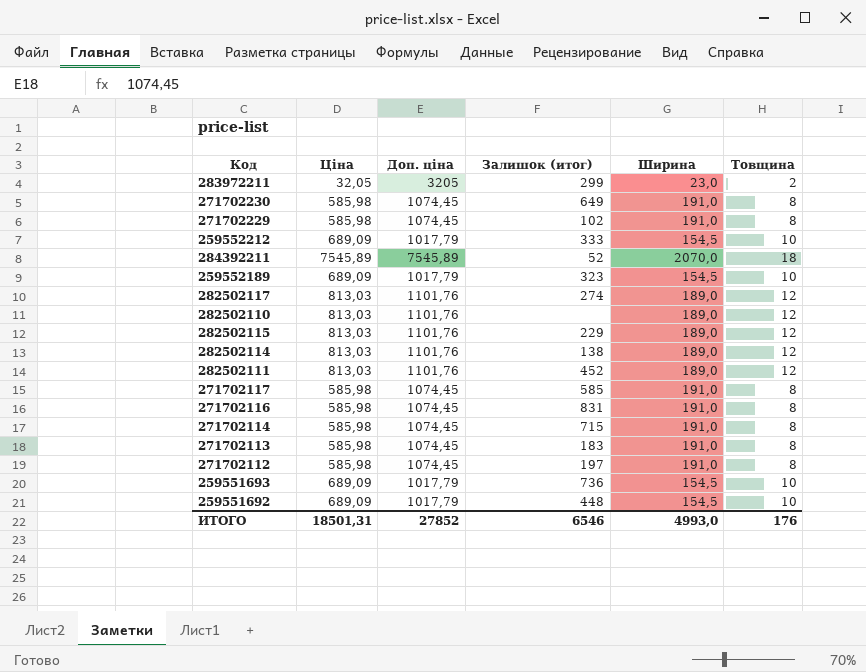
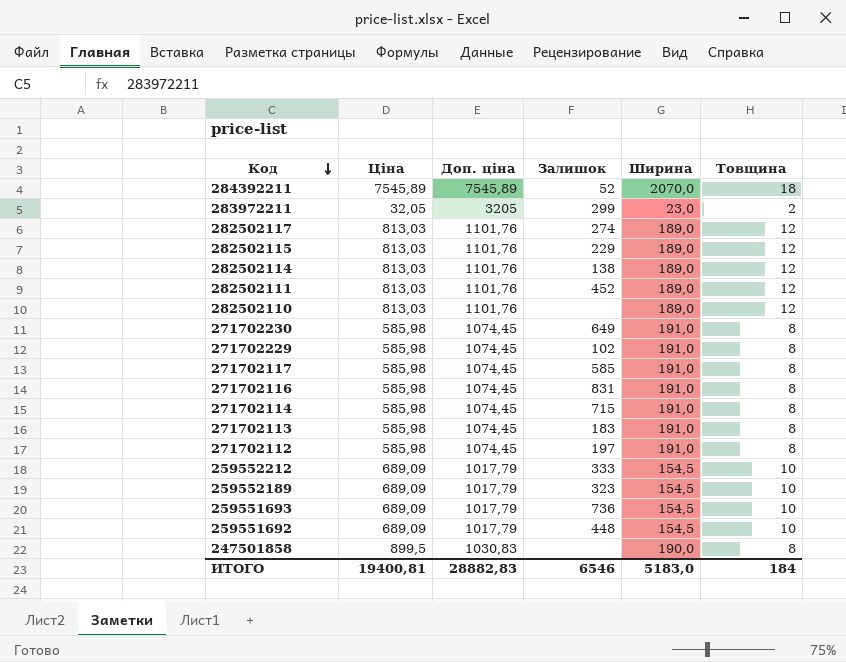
row order: none -> Код descending
column name: Залишок (итог) -> Залишок
row 247501858: none -> 899,5 | 1030,83 | none | 190,0 | 8
ИТОГО | Ціна: 18501,31 -> 19400,81
ИТОГО | Доп. ціна: 27852 -> 28882,83
ИТОГО | Ширина: 4993,0 -> 5183,0
ИТОГО | Товщина: 176 -> 184

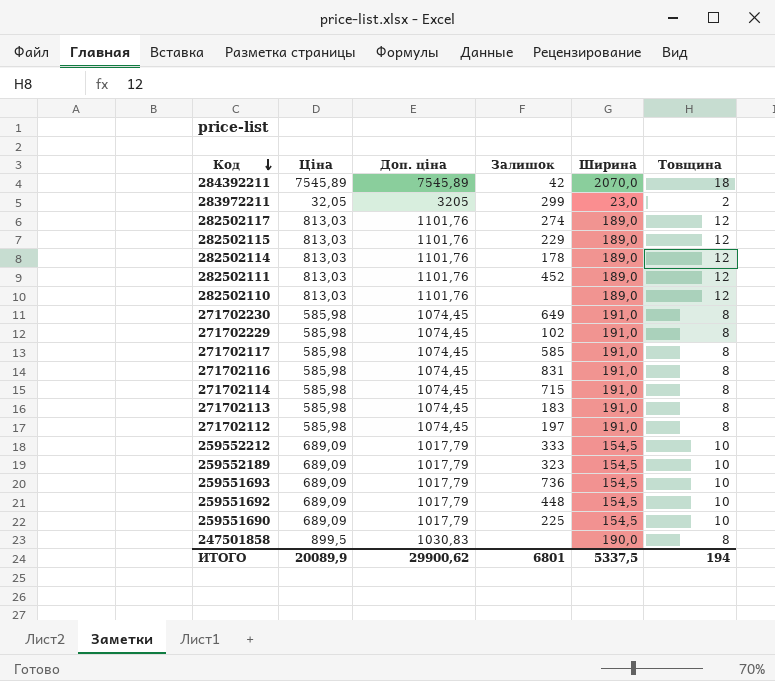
284392211 | Залишок: 52 -> 42
282502114 | Залишок: 138 -> 178
row 259551690: none -> 689,09 | 1017,79 | 225 | 154,5 | 10
ИТОГО | Ціна: 19400,81 -> 20089,9
ИТОГО | Доп. ціна: 28882,83 -> 29900,62
ИТОГО | Залишок: 6546 -> 6801
ИТОГО | Ширина: 5183,0 -> 5337,5
ИТОГО | Товщина: 184 -> 194

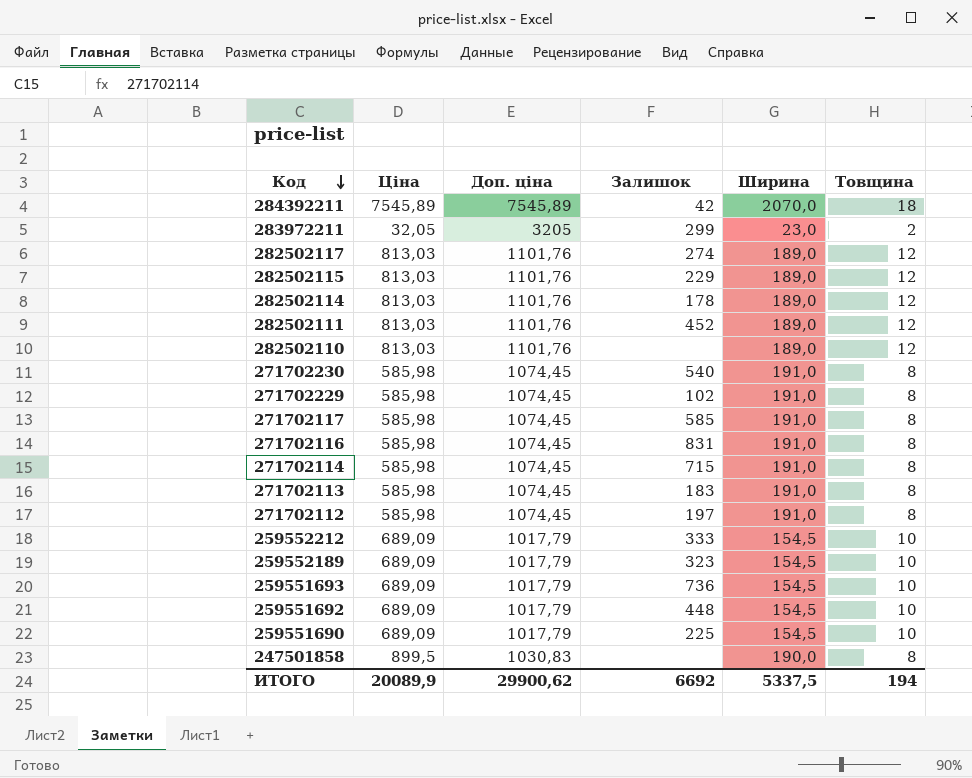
271702230 | Залишок: 649 -> 540
ИТОГО | Залишок: 6801 -> 6692

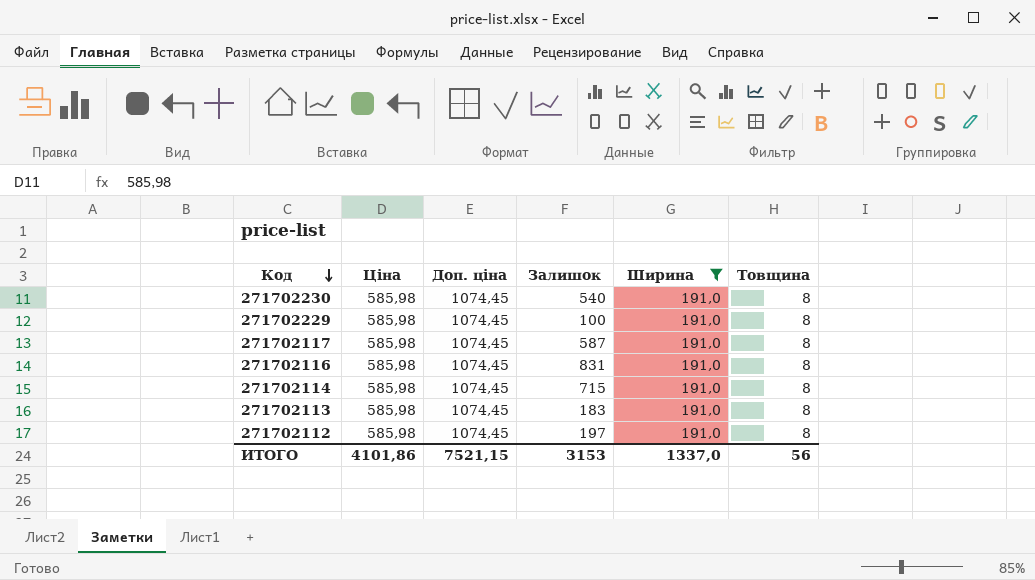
filter: none -> Ширина = 191,0
271702229 | Залишок: 102 -> 100
271702117 | Залишок: 585 -> 587
ИТОГО | Ціна: 20089,9 -> 4101,86
ИТОГО | Доп. ціна: 29900,62 -> 7521,15
ИТОГО | Залишок: 6692 -> 3153
ИТОГО | Ширина: 5337,5 -> 1337,0
ИТОГО | Товщина: 194 -> 56

